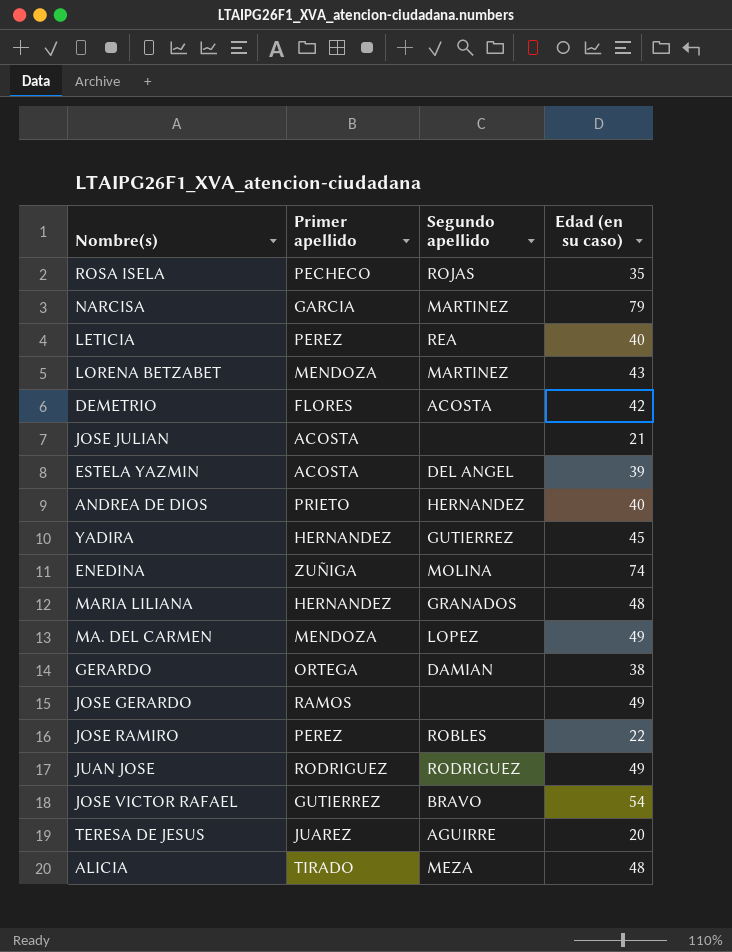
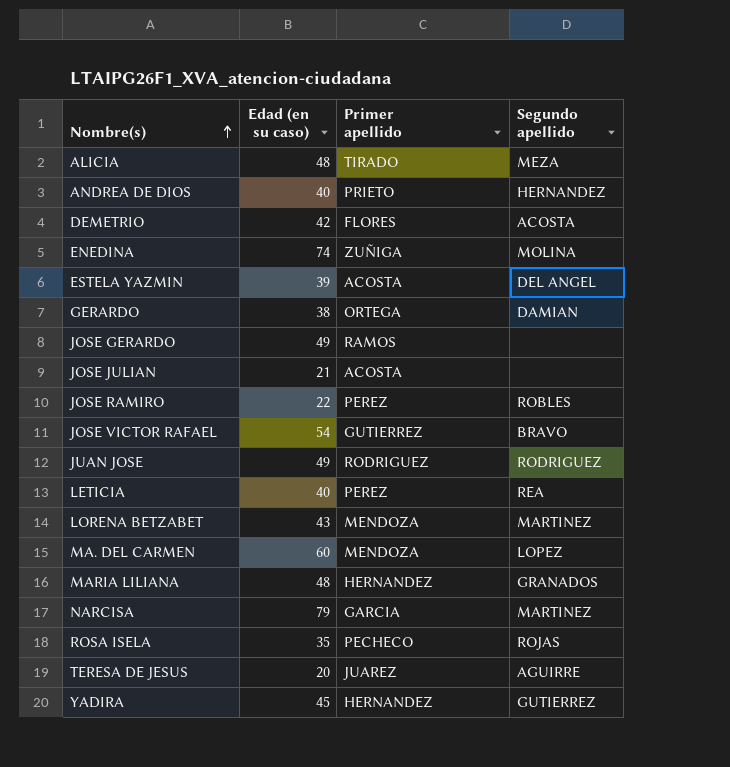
row order: none -> Nombre(s) ascending
column Edad (en su caso) | position: 4 -> 2
MA. DEL CARMEN | Edad (en su caso): 49 -> 60

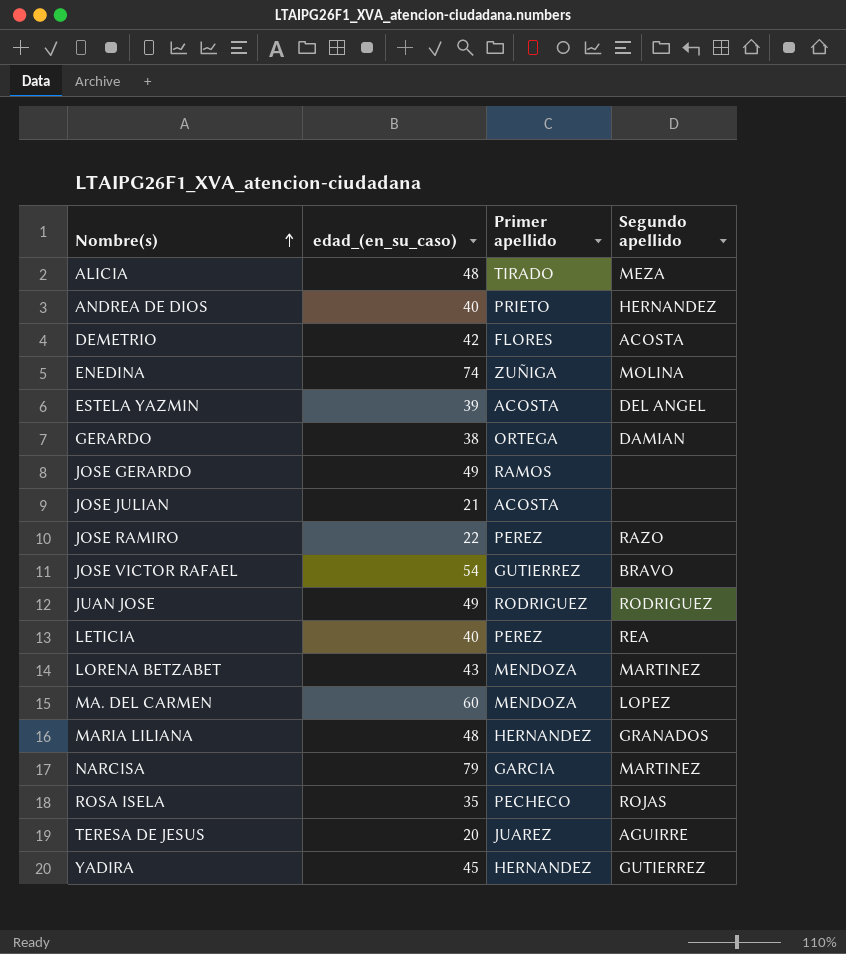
column name: Edad (en su caso) -> edad_(en_su_caso)
JOSE RAMIRO | Segundo apellido: ROBLES -> RAZO

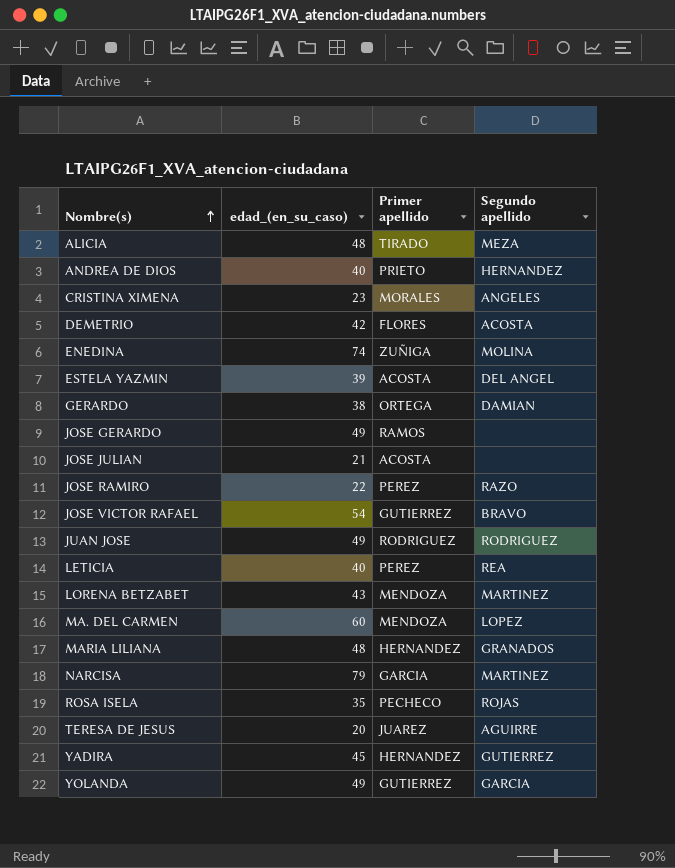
row CRISTINA XIMENA: none -> 23 | MORALES | ANGELES
row YOLANDA: none -> 49 | GUTIERREZ | GARCIA

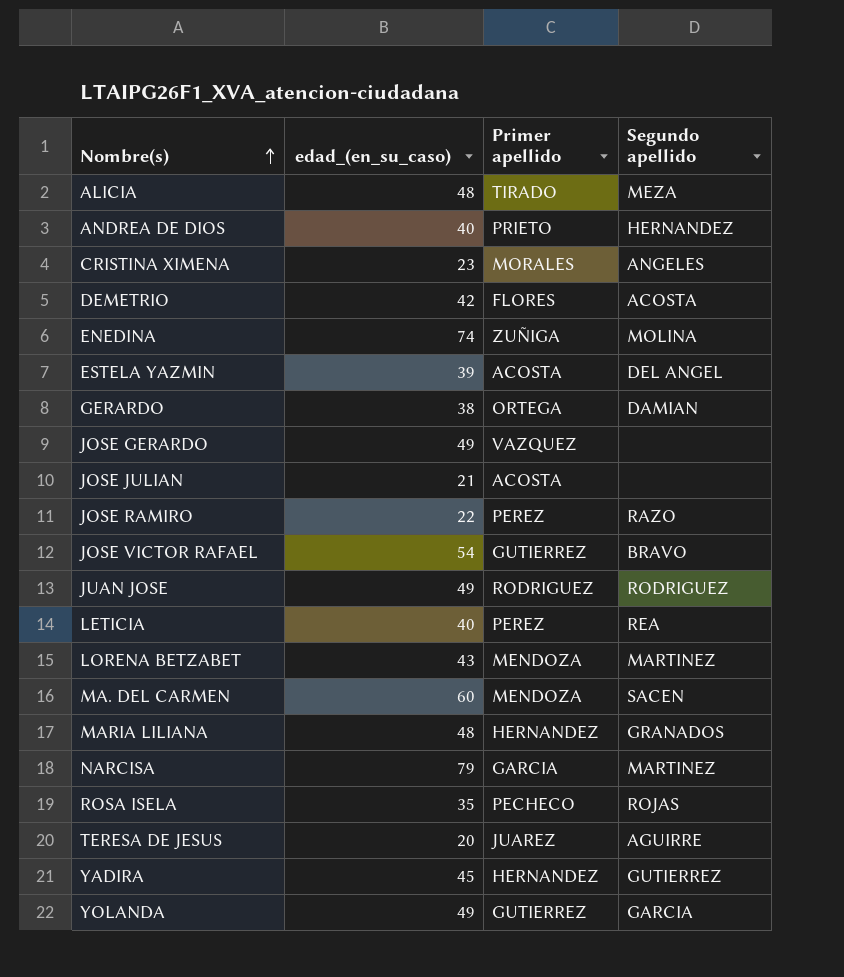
JOSE GERARDO | Primer apellido: RAMOS -> VAZQUEZ
MA. DEL CARMEN | Segundo apellido: LOPEZ -> SACEN

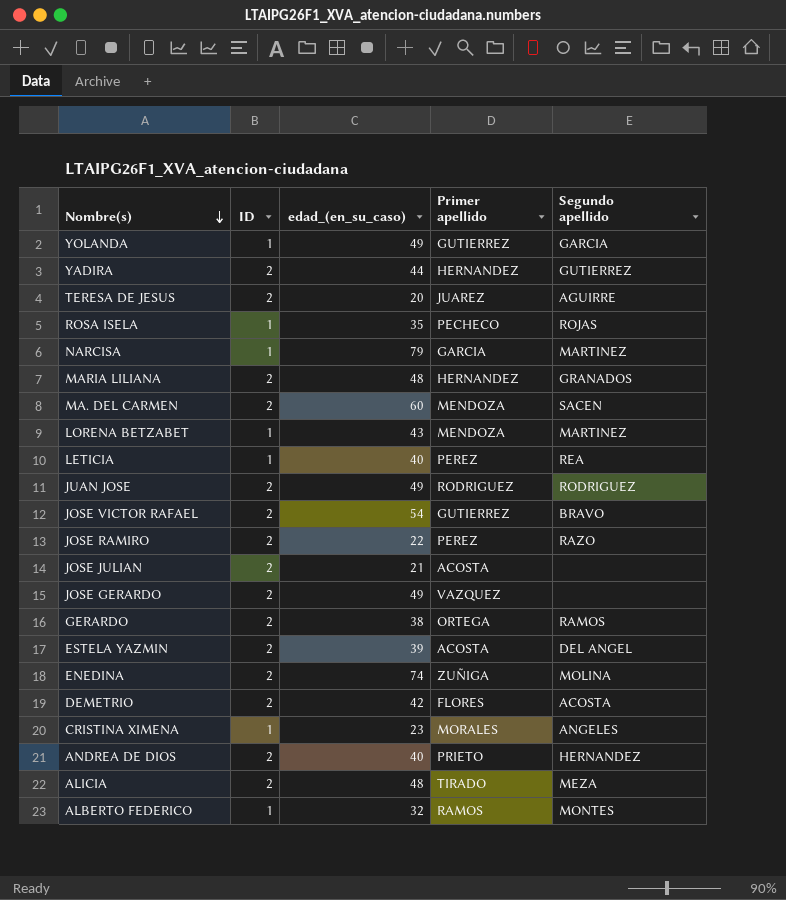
row order: Nombre(s) ascending -> Nombre(s) descending
column ID | position: none -> 2
YADIRA | edad_(en_su_caso): 45 -> 44
GERARDO | Segundo apellido: DAMIAN -> RAMOS
row ALBERTO FEDERICO: none -> 1 | 32 | RAMOS | MONTES

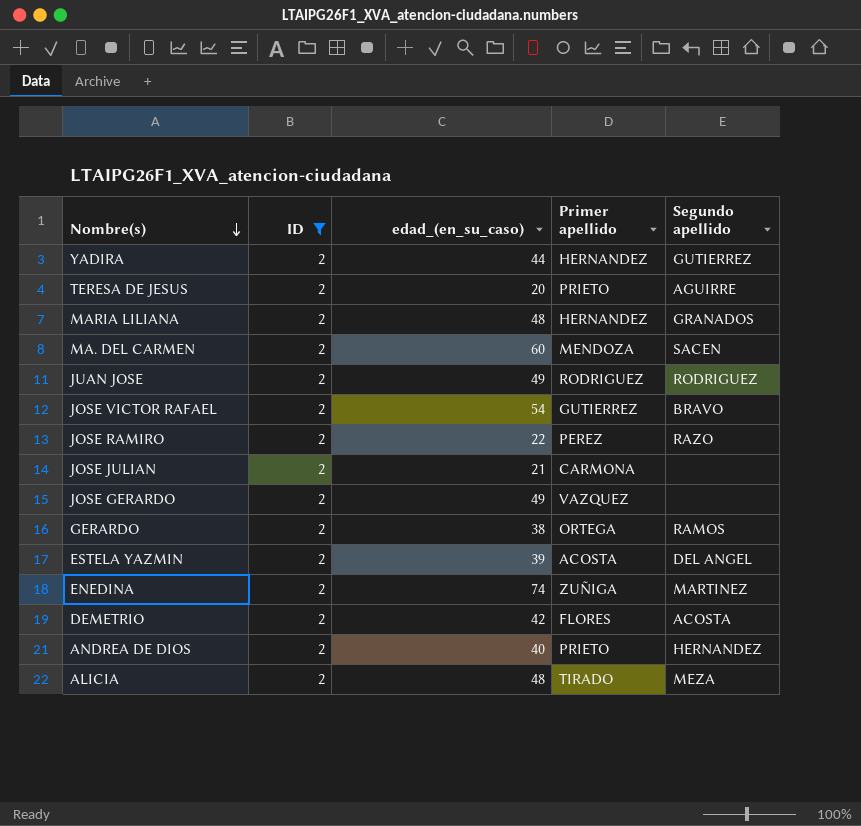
filter: none -> ID = 2
TERESA DE JESUS | Primer apellido: JUAREZ -> PRIETO
JOSE JULIAN | Primer apellido: ACOSTA -> CARMONA
ENEDINA | Segundo apellido: MOLINA -> MARTINEZ

